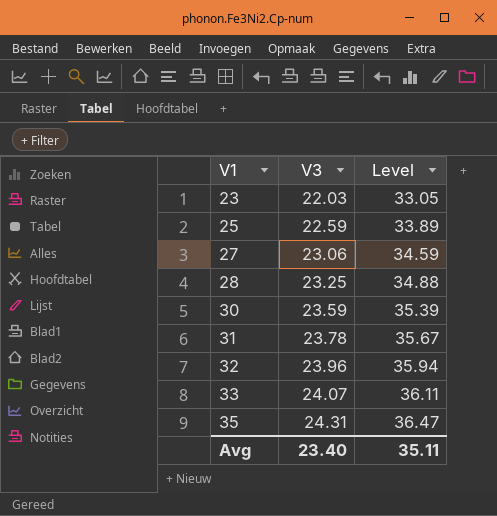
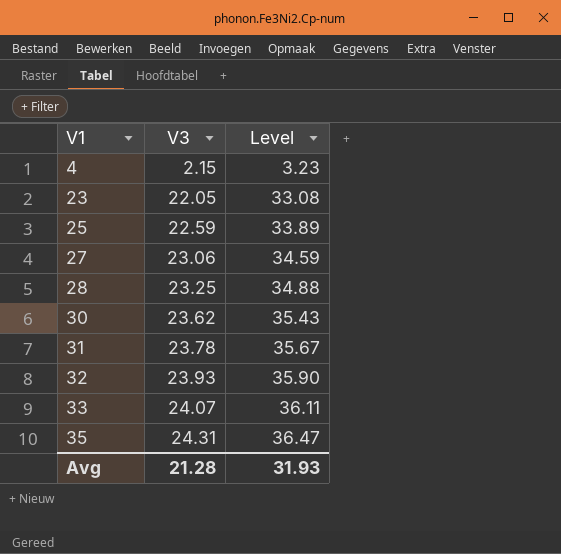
row 4: none -> 2.15 | 3.23
23 | V3: 22.03 -> 22.05
23 | Level: 33.05 -> 33.08
30 | V3: 23.59 -> 23.62
30 | Level: 35.39 -> 35.43
32 | V3: 23.96 -> 23.93
32 | Level: 35.94 -> 35.90
Avg | V3: 23.40 -> 21.28
Avg | Level: 35.11 -> 31.93

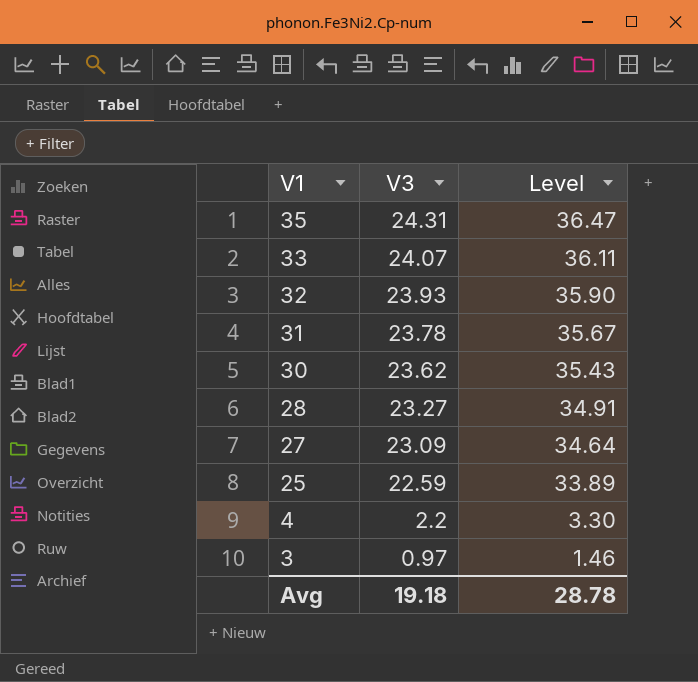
row order: V1 ascending -> V1 descending
row 23: 22.05 | 33.08 -> none
28 | V3: 23.25 -> 23.27
28 | Level: 34.88 -> 34.91
27 | V3: 23.06 -> 23.09
27 | Level: 34.59 -> 34.64
4 | V3: 2.15 -> 2.2
4 | Level: 3.23 -> 3.30
row 3: none -> 0.97 | 1.46
Avg | V3: 21.28 -> 19.18
Avg | Level: 31.93 -> 28.78

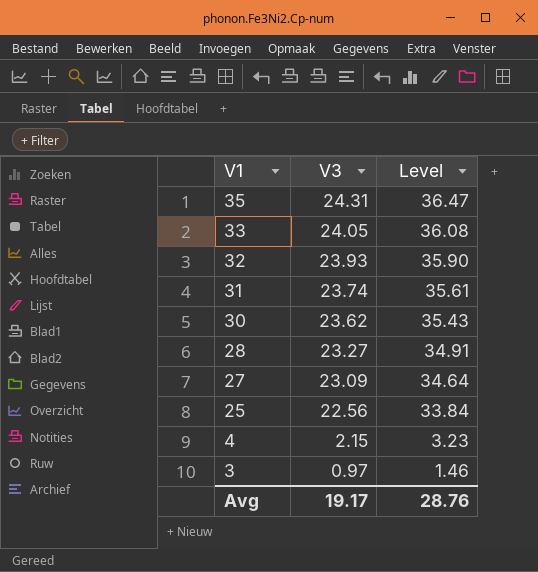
33 | V3: 24.07 -> 24.05
33 | Level: 36.11 -> 36.08
31 | V3: 23.78 -> 23.74
31 | Level: 35.67 -> 35.61
25 | V3: 22.59 -> 22.56
25 | Level: 33.89 -> 33.84
4 | V3: 2.2 -> 2.15
4 | Level: 3.30 -> 3.23
Avg | V3: 19.18 -> 19.17
Avg | Level: 28.78 -> 28.76

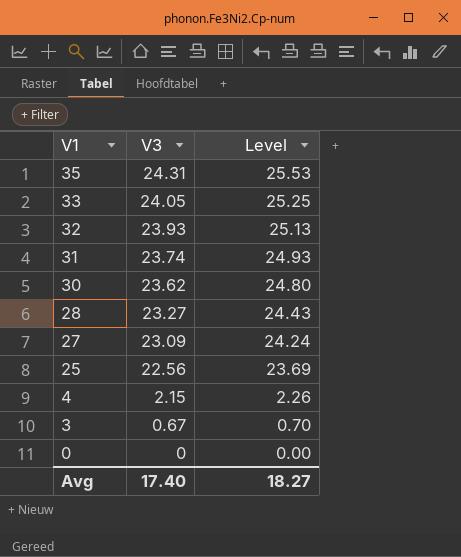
column Level | formula: [V3] * 1.5 -> [V3] * 1.05
3 | V3: 0.97 -> 0.67
row 0: none -> 0 | 0.00
Avg | V3: 19.17 -> 17.40
Avg | Level: 28.76 -> 18.27

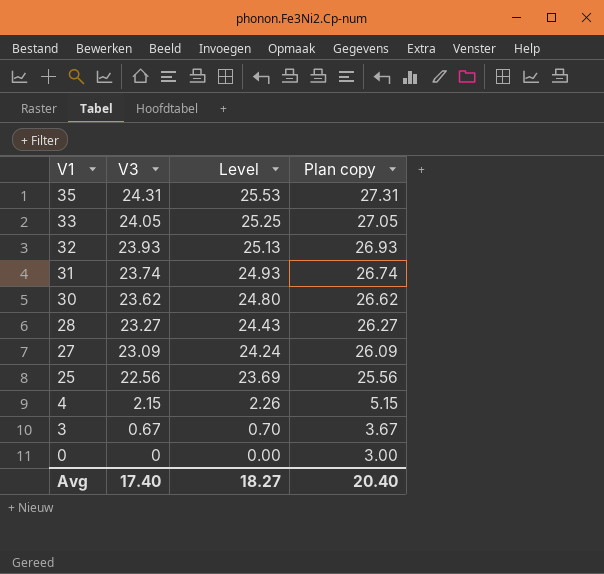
column Plan copy | formula: none -> [V3] + 3

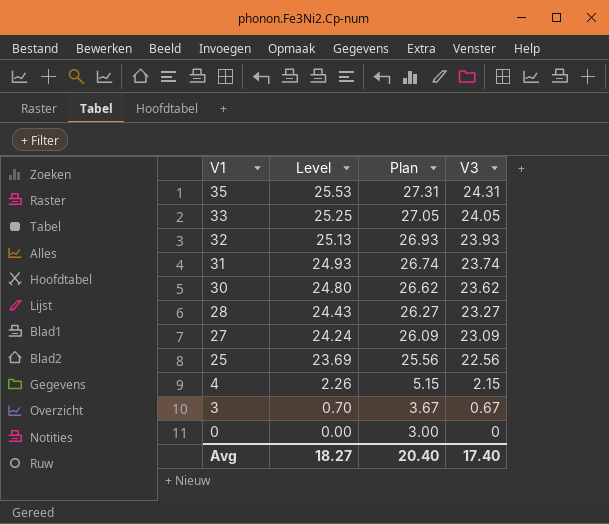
column name: Plan copy -> Plan
column V3 | position: 2 -> 4

